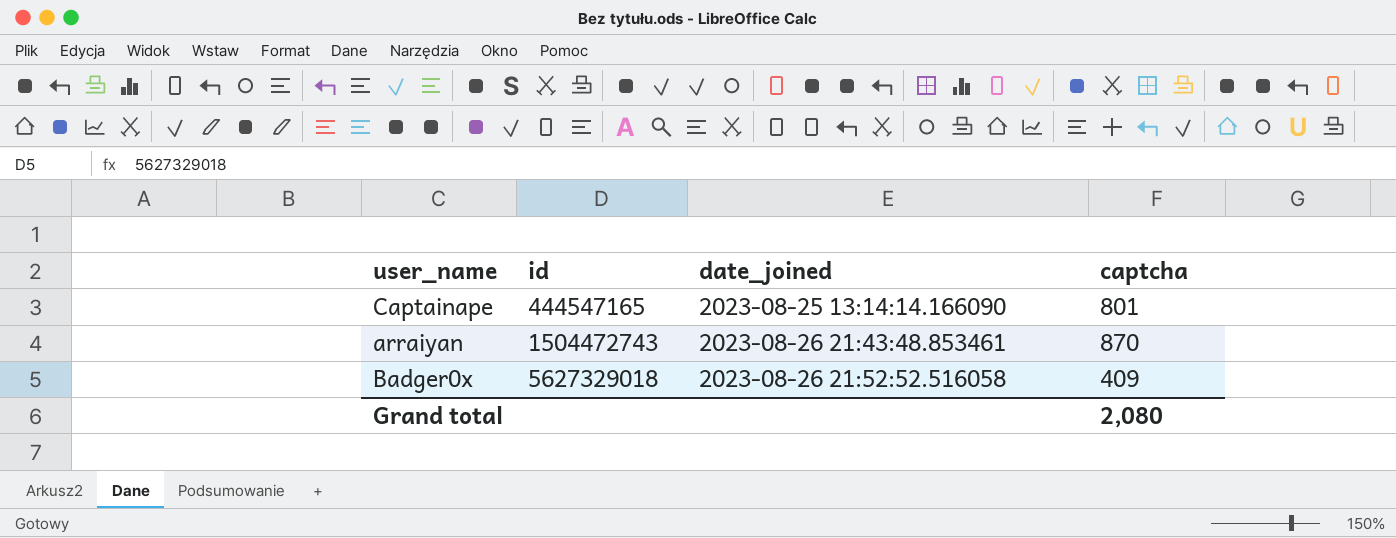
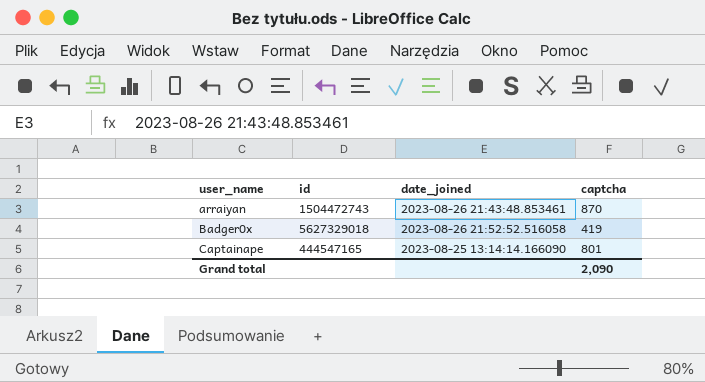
row order: id ascending -> user_name ascending
Badger0x | captcha: 409 -> 419
Grand total | captcha: 2,080 -> 2,090

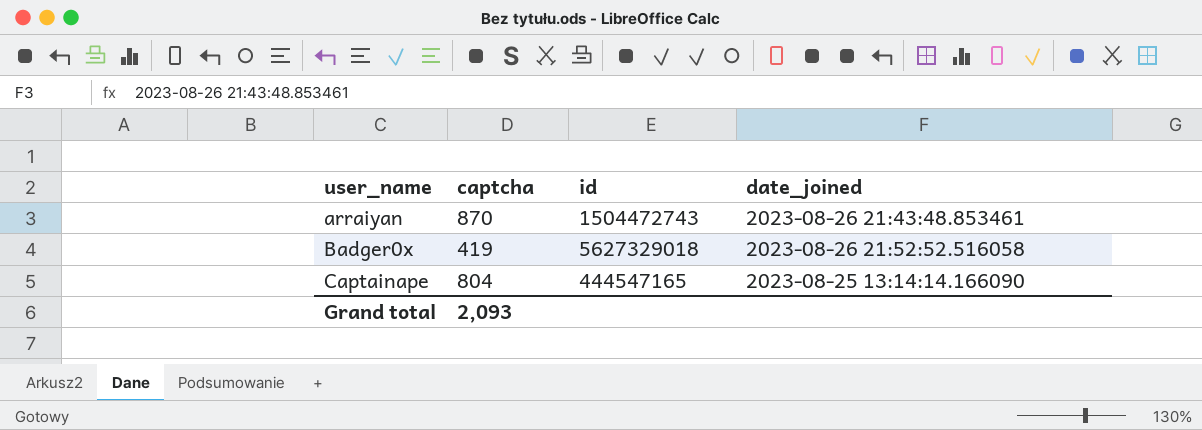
column captcha | position: 4 -> 2
Captainape | captcha: 801 -> 804
Grand total | captcha: 2,090 -> 2,093

